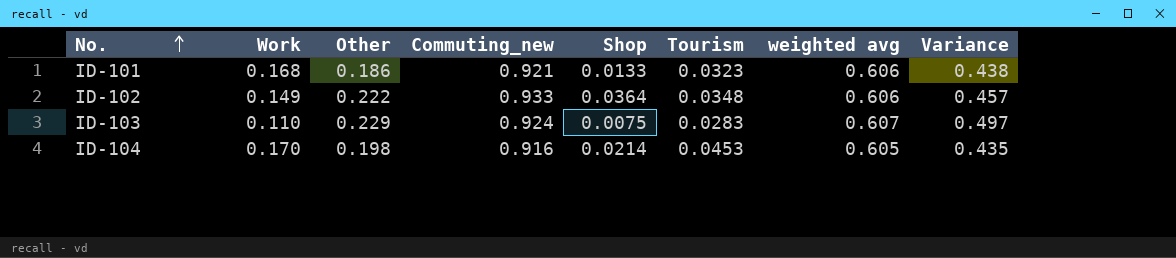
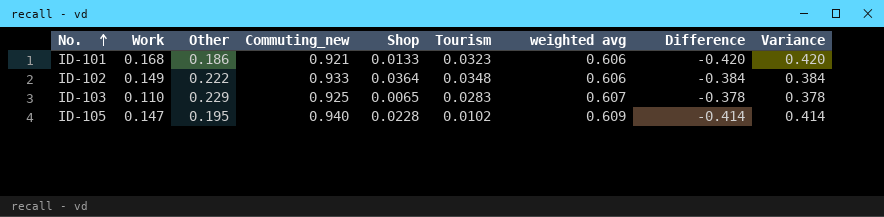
column Difference | formula: none -> [Other] - [weighted avg]
column Variance | formula: [weighted avg] - [Work] -> [weighted avg] - [Other]
row ID-104: 0.170 | 0.198 | 0.916 | 0.0214 | 0.0453 | 0.605 | 0.435 -> none
ID-103 | Commuting_new: 0.924 -> 0.925
ID-103 | Shop: 0.0075 -> 0.0065
row ID-105: none -> 0.147 | 0.195 | 0.940 | 0.0228 | 0.0102 | 0.609 | -0.414 | 0.414

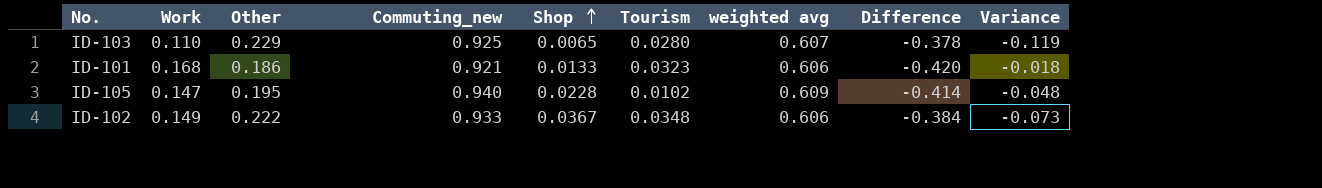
row order: No. ascending -> Shop ascending
column Variance | formula: [weighted avg] - [Other] -> [Work] - [Other]
ID-103 | Tourism: 0.0283 -> 0.0280
ID-102 | Shop: 0.0364 -> 0.0367

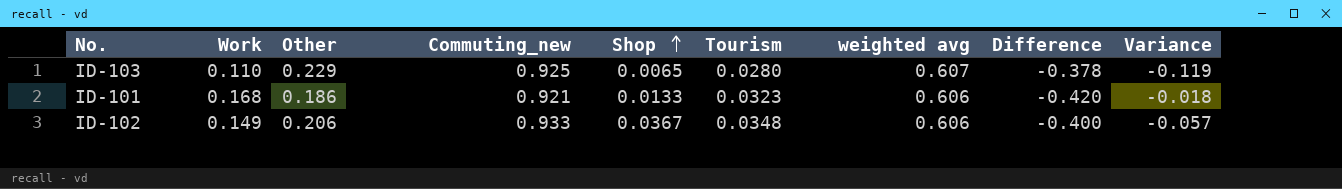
row ID-105: 0.147 | 0.195 | 0.940 | 0.0228 | 0.0102 | 0.609 | -0.414 | -0.048 -> none
ID-102 | Other: 0.222 -> 0.206
ID-102 | Difference: -0.384 -> -0.400
ID-102 | Variance: -0.073 -> -0.057

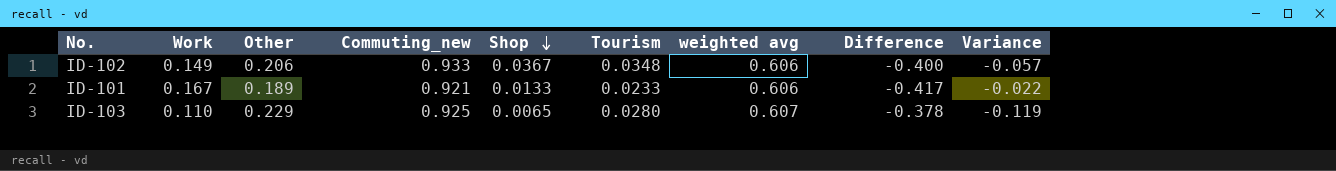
row order: Shop ascending -> Shop descending
ID-101 | Work: 0.168 -> 0.167
ID-101 | Other: 0.186 -> 0.189
ID-101 | Tourism: 0.0323 -> 0.0233
ID-101 | Difference: -0.420 -> -0.417
ID-101 | Variance: -0.018 -> -0.022

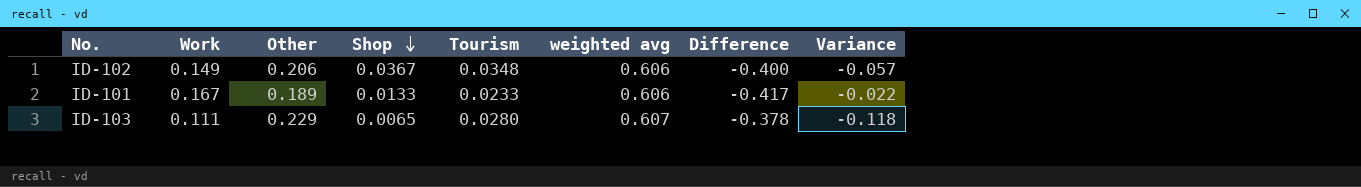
column Commuting_new | position: 4 -> none
ID-103 | Work: 0.110 -> 0.111
ID-103 | Variance: -0.119 -> -0.118

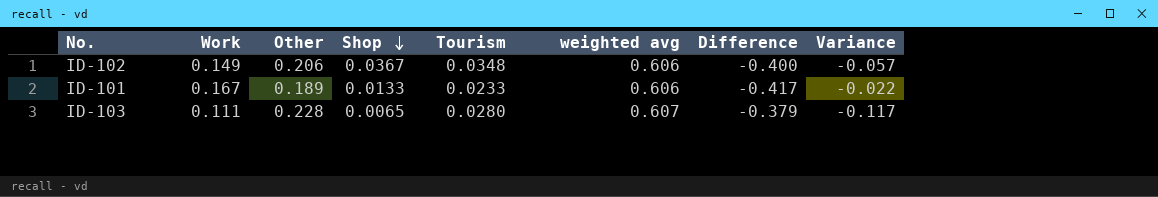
ID-103 | Other: 0.229 -> 0.228
ID-103 | Difference: -0.378 -> -0.379
ID-103 | Variance: -0.118 -> -0.117

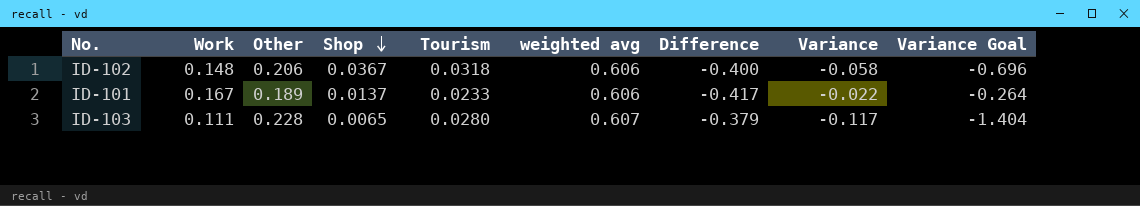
column Variance Goal | formula: none -> [Variance] * 12
ID-102 | Work: 0.149 -> 0.148
ID-102 | Tourism: 0.0348 -> 0.0318
ID-102 | Variance: -0.057 -> -0.058
ID-101 | Shop: 0.0133 -> 0.0137

